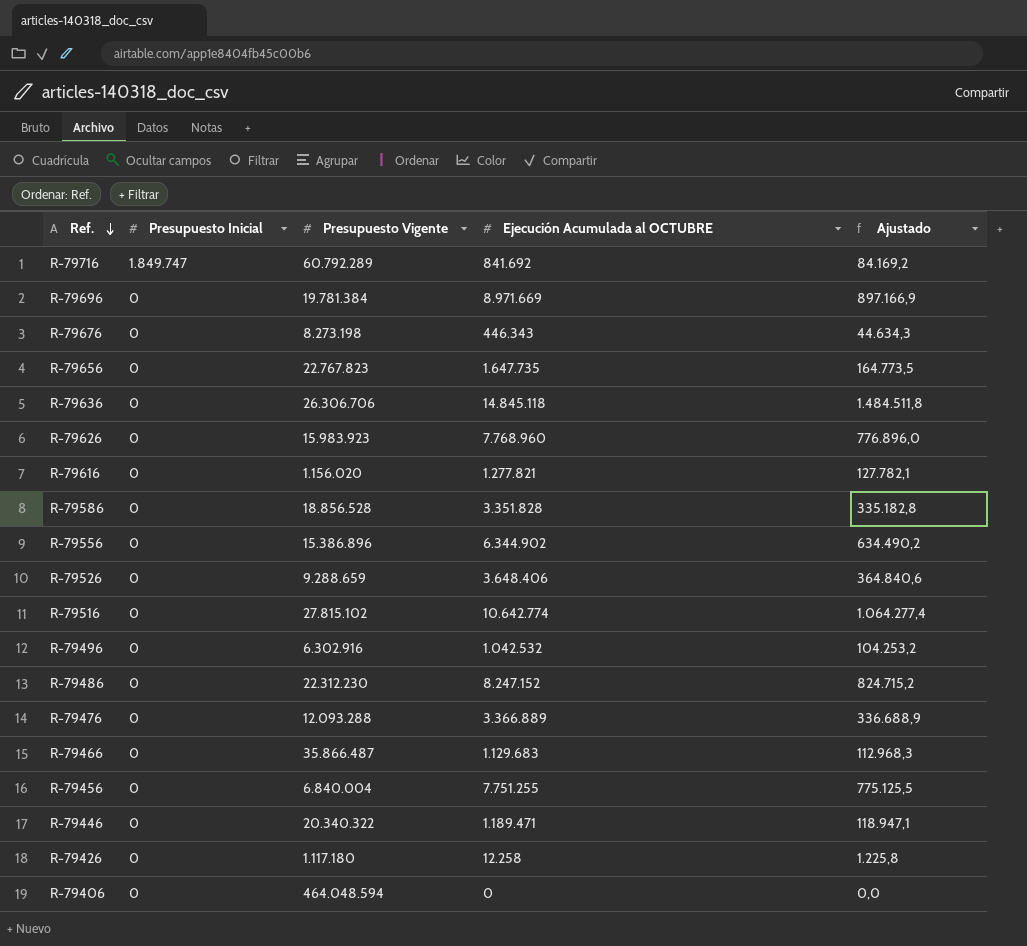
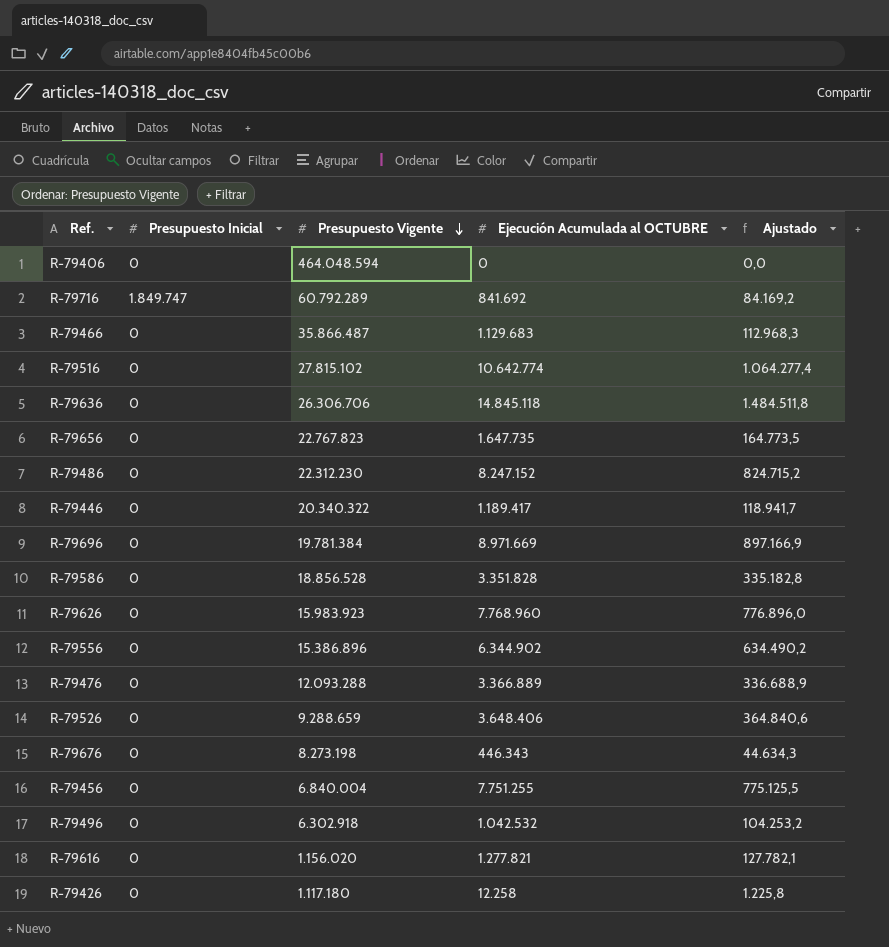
row order: Ref. descending -> Presupuesto Vigente descending
R-79446 | Ejecución Acumulada al OCTUBRE: 1.189.471 -> 1.189.417
R-79446 | Ajustado: 118.947,1 -> 118.941,7
R-79496 | Presupuesto Vigente: 6.302.916 -> 6.302.918

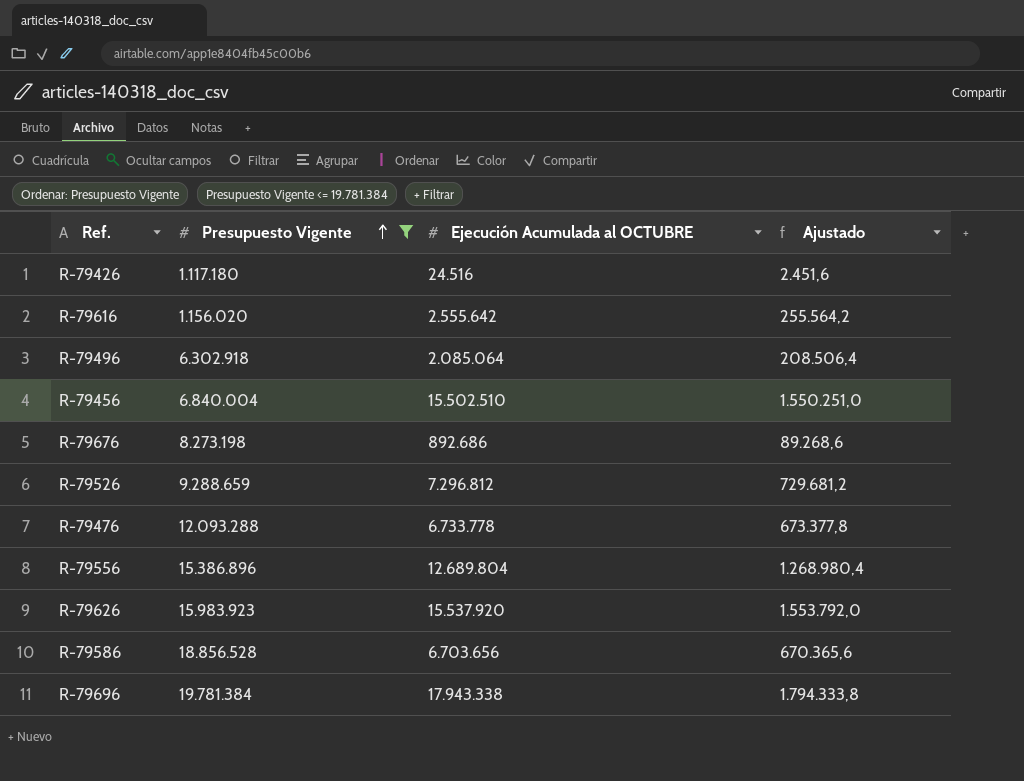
filter: none -> Presupuesto Vigente <= 19.781.384
row order: Presupuesto Vigente descending -> Presupuesto Vigente ascending
column Presupuesto Inicial | position: 2 -> none
R-79426 | Ejecución Acumulada al OCTUBRE: 12.258 -> 24.516
R-79426 | Ajustado: 1.225,8 -> 2.451,6
R-79616 | Ejecución Acumulada al OCTUBRE: 1.277.821 -> 2.555.642
R-79616 | Ajustado: 127.782,1 -> 255.564,2
R-79496 | Ejecución Acumulada al OCTUBRE: 1.042.532 -> 2.085.064
R-79496 | Ajustado: 104.253,2 -> 208.506,4
R-79456 | Ejecución Acumulada al OCTUBRE: 7.751.255 -> 15.502.510
R-79456 | Ajustado: 775.125,5 -> 1.550.251,0
R-79676 | Ejecución Acumulada al OCTUBRE: 446.343 -> 892.686
R-79676 | Ajustado: 44.634,3 -> 89.268,6
R-79526 | Ejecución Acumulada al OCTUBRE: 3.648.406 -> 7.296.812
R-79526 | Ajustado: 364.840,6 -> 729.681,2
R-79476 | Ejecución Acumulada al OCTUBRE: 3.366.889 -> 6.733.778
R-79476 | Ajustado: 336.688,9 -> 673.377,8
R-79556 | Ejecución Acumulada al OCTUBRE: 6.344.902 -> 12.689.804
R-79556 | Ajustado: 634.490,2 -> 1.268.980,4
R-79626 | Ejecución Acumulada al OCTUBRE: 7.768.960 -> 15.537.920
R-79626 | Ajustado: 776.896,0 -> 1.553.792,0
R-79586 | Ejecución Acumulada al OCTUBRE: 3.351.828 -> 6.703.656
R-79586 | Ajustado: 335.182,8 -> 670.365,6
R-79696 | Ejecución Acumulada al OCTUBRE: 8.971.669 -> 17.943.338
R-79696 | Ajustado: 897.166,9 -> 1.794.333,8

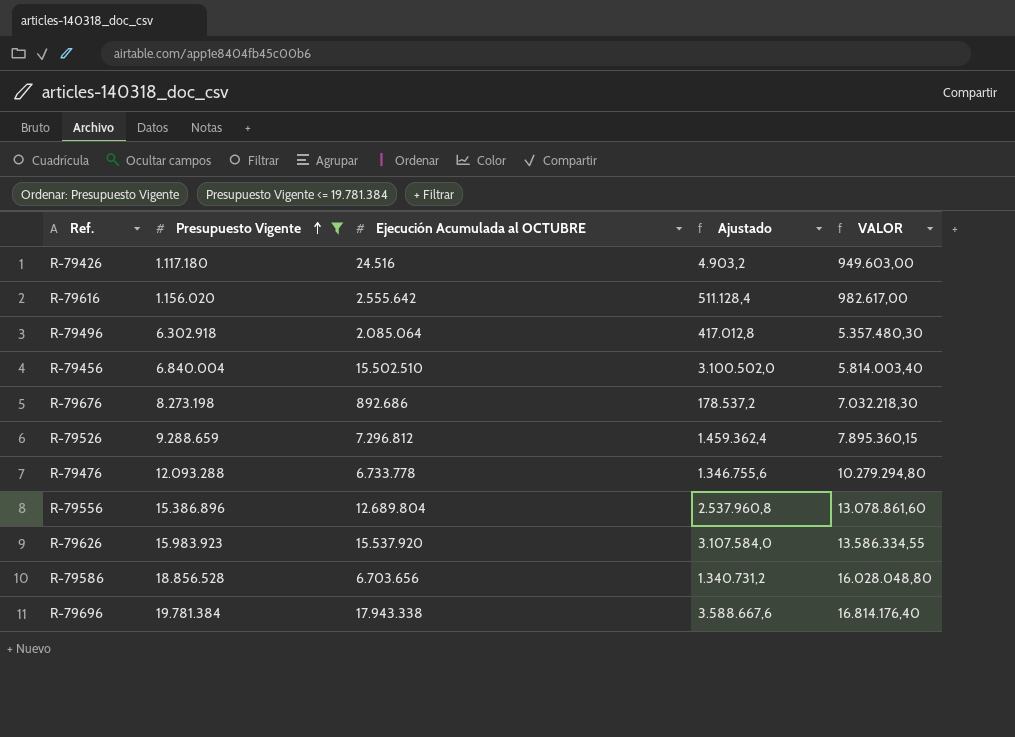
column Ajustado | formula: [Ejecución Acumulada al OCTUBRE] * 0,1 -> [Ejecución Acumulada al OCTUBRE] * 0,2
column VALOR | formula: none -> [Presupuesto Vigente] * 0,85

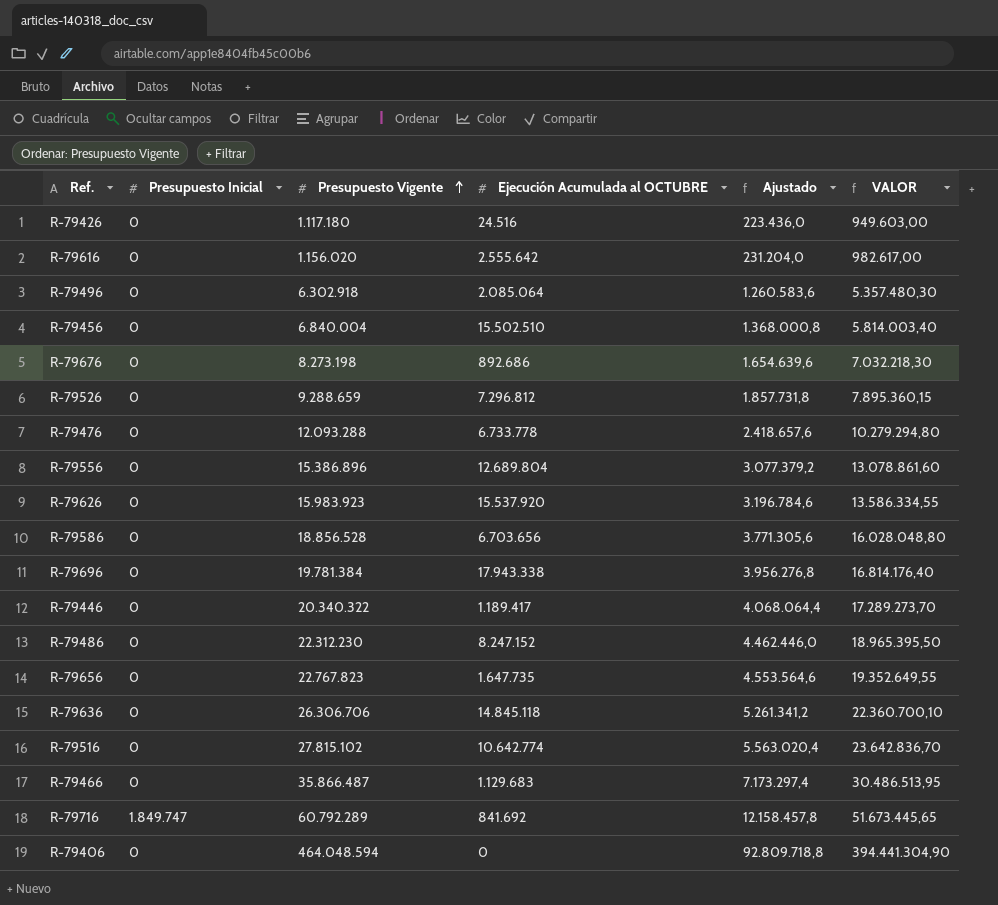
filter: Presupuesto Vigente <= 19.781.384 -> none
column Presupuesto Inicial | position: none -> 2
column Ajustado | formula: [Ejecución Acumulada al OCTUBRE] * 0,2 -> [Presupuesto Vigente] * 0,2

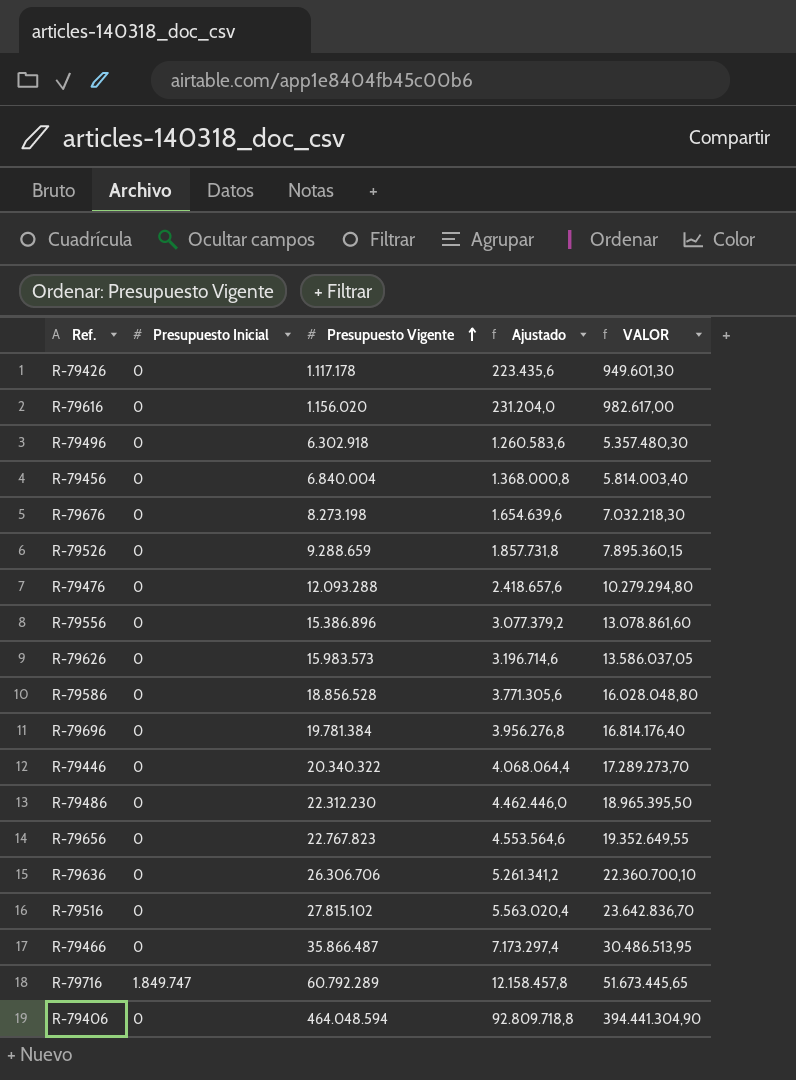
column Ejecución Acumulada al OCTUBRE | position: 4 -> none
R-79426 | Presupuesto Vigente: 1.117.180 -> 1.117.178
R-79426 | Ajustado: 223.436,0 -> 223.435,6
R-79426 | VALOR: 949.603,00 -> 949.601,30
R-79626 | Presupuesto Vigente: 15.983.923 -> 15.983.573
R-79626 | Ajustado: 3.196.784,6 -> 3.196.714,6
R-79626 | VALOR: 13.586.334,55 -> 13.586.037,05

